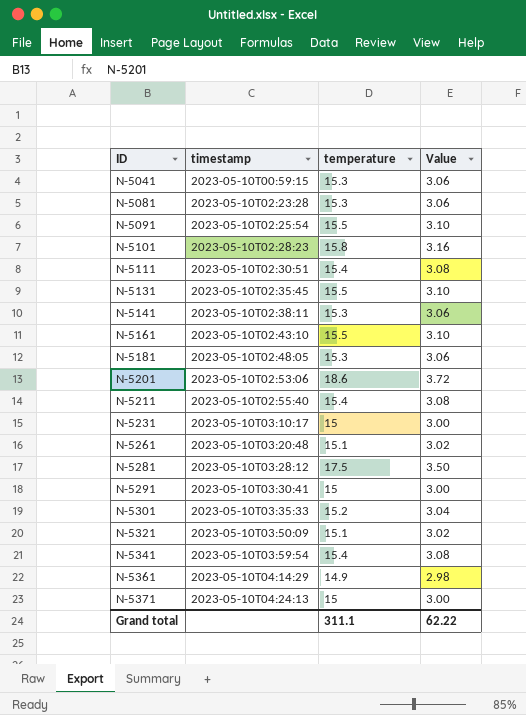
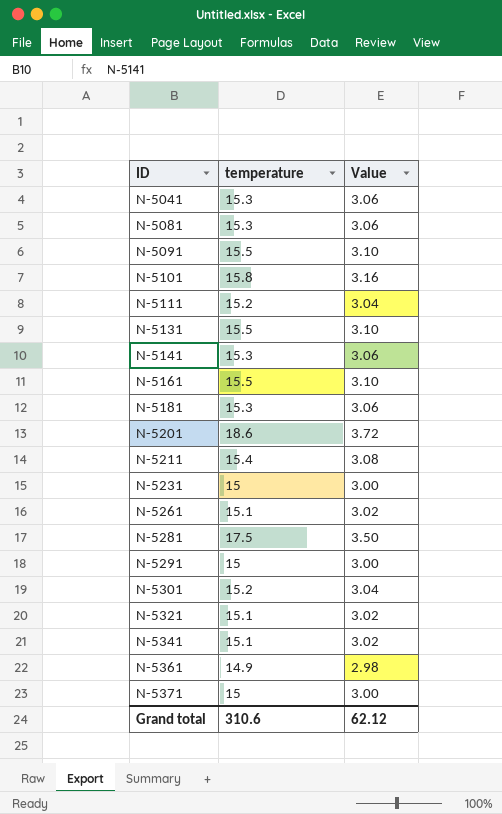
column timestamp | position: 2 -> none
N-5111 | temperature: 15.4 -> 15.2
N-5111 | Value: 3.08 -> 3.04
N-5341 | temperature: 15.4 -> 15.1
N-5341 | Value: 3.08 -> 3.02
Grand total | temperature: 311.1 -> 310.6
Grand total | Value: 62.22 -> 62.12

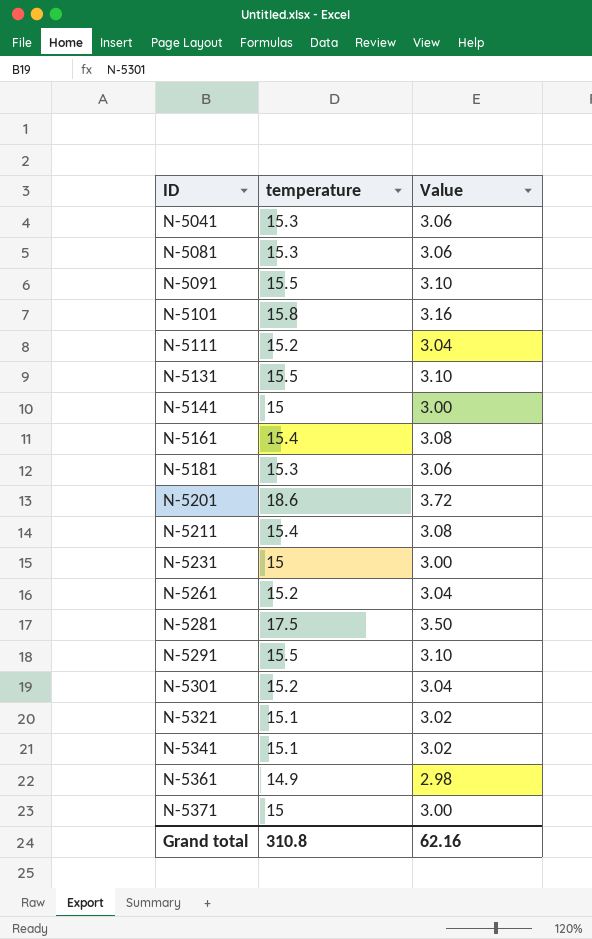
N-5141 | temperature: 15.3 -> 15
N-5141 | Value: 3.06 -> 3.00
N-5161 | temperature: 15.5 -> 15.4
N-5161 | Value: 3.10 -> 3.08
N-5261 | temperature: 15.1 -> 15.2
N-5261 | Value: 3.02 -> 3.04
N-5291 | temperature: 15 -> 15.5
N-5291 | Value: 3.00 -> 3.10
Grand total | temperature: 310.6 -> 310.8
Grand total | Value: 62.12 -> 62.16

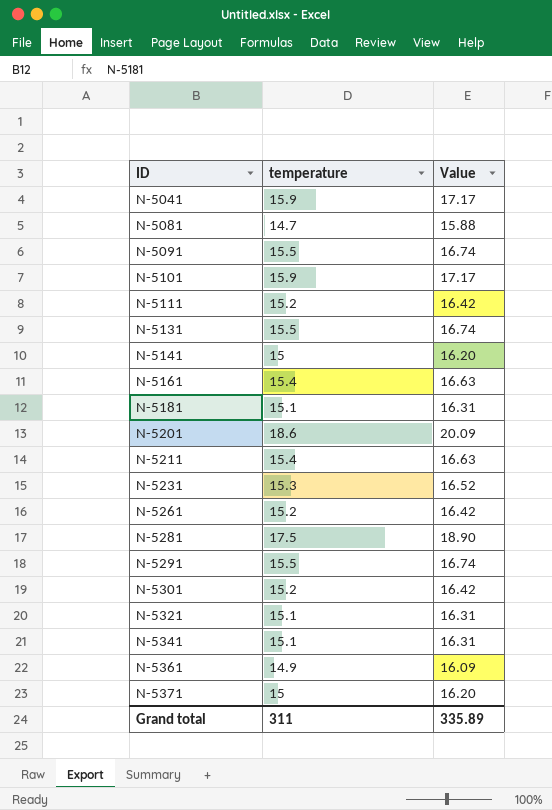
column Value | formula: [temperature] * 0.2 -> [temperature] * 1.08
N-5041 | temperature: 15.3 -> 15.9
N-5081 | temperature: 15.3 -> 14.7
N-5101 | temperature: 15.8 -> 15.9
N-5181 | temperature: 15.3 -> 15.1
N-5231 | temperature: 15 -> 15.3
Grand total | temperature: 310.8 -> 311
Grand total | Value: 62.16 -> 335.89

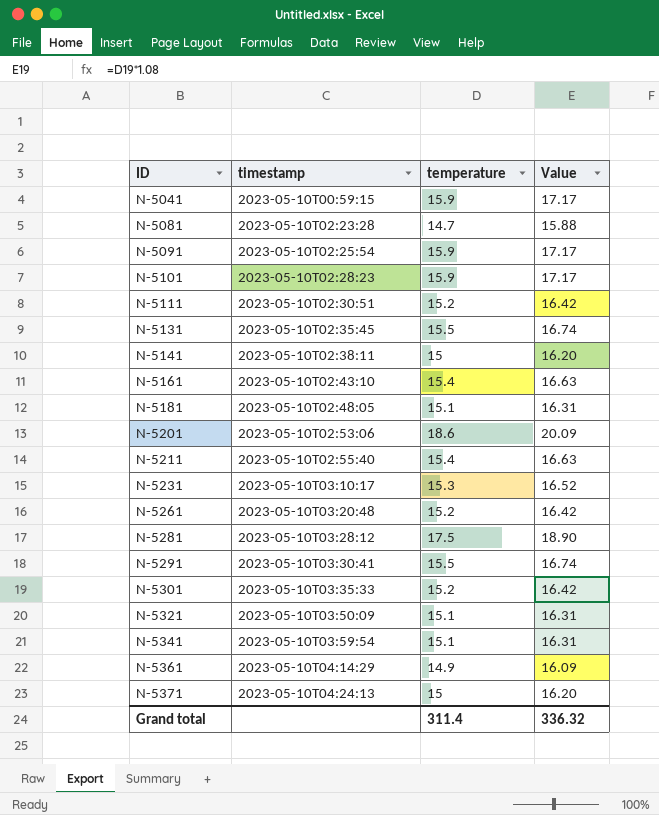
column timestamp | position: none -> 2
N-5091 | temperature: 15.5 -> 15.9
N-5091 | Value: 16.74 -> 17.17
Grand total | temperature: 311 -> 311.4
Grand total | Value: 335.89 -> 336.32

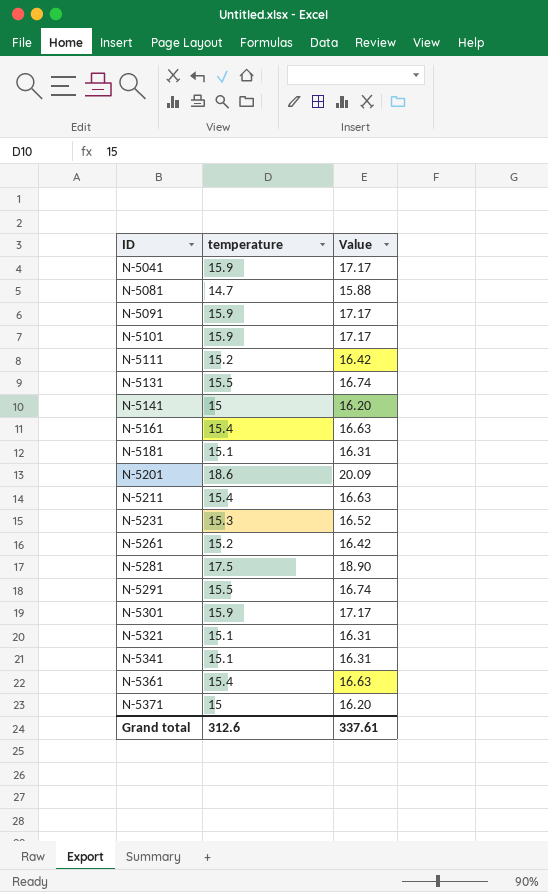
column timestamp | position: 2 -> none
N-5301 | temperature: 15.2 -> 15.9
N-5301 | Value: 16.42 -> 17.17
N-5361 | temperature: 14.9 -> 15.4
N-5361 | Value: 16.09 -> 16.63
Grand total | temperature: 311.4 -> 312.6
Grand total | Value: 336.32 -> 337.61

